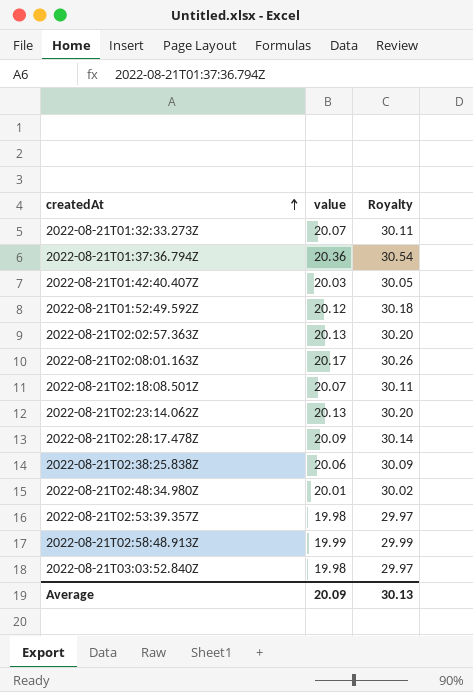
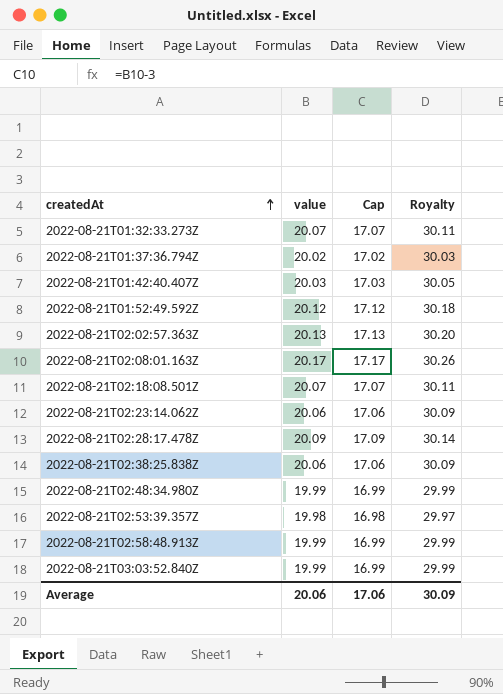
column Cap | formula: none -> [value] - 3
2022-08-21T01:37:36.794Z | value: 20.36 -> 20.02
2022-08-21T01:37:36.794Z | Royalty: 30.54 -> 30.03
2022-08-21T02:23:14.062Z | value: 20.13 -> 20.06
2022-08-21T02:23:14.062Z | Royalty: 30.20 -> 30.09
2022-08-21T02:48:34.980Z | value: 20.01 -> 19.99
2022-08-21T02:48:34.980Z | Royalty: 30.02 -> 29.99
2022-08-21T03:03:52.840Z | value: 19.98 -> 19.99
2022-08-21T03:03:52.840Z | Royalty: 29.97 -> 29.99
Average | value: 20.09 -> 20.06
Average | Royalty: 30.13 -> 30.09

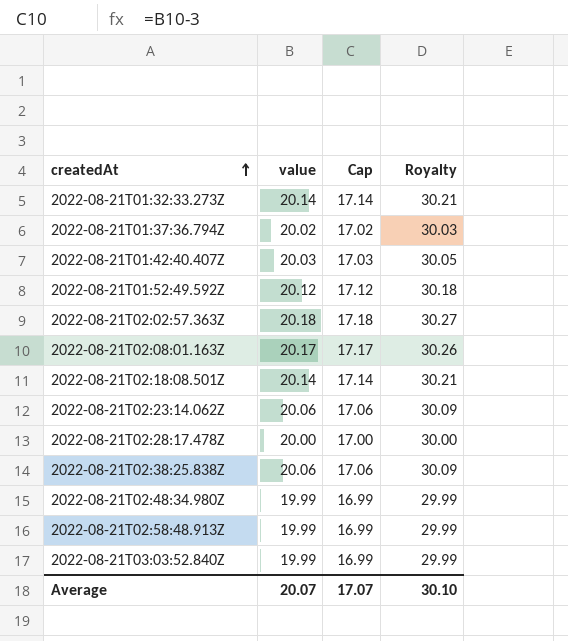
row 2022-08-21T02:53:39.357Z: 19.98 | 16.98 | 29.97 -> none
2022-08-21T01:32:33.273Z | value: 20.07 -> 20.14
2022-08-21T01:32:33.273Z | Cap: 17.07 -> 17.14
2022-08-21T01:32:33.273Z | Royalty: 30.11 -> 30.21
2022-08-21T02:02:57.363Z | value: 20.13 -> 20.18
2022-08-21T02:02:57.363Z | Cap: 17.13 -> 17.18
2022-08-21T02:02:57.363Z | Royalty: 30.20 -> 30.27
2022-08-21T02:18:08.501Z | value: 20.07 -> 20.14
2022-08-21T02:18:08.501Z | Cap: 17.07 -> 17.14
2022-08-21T02:18:08.501Z | Royalty: 30.11 -> 30.21
2022-08-21T02:28:17.478Z | value: 20.09 -> 20.00
2022-08-21T02:28:17.478Z | Cap: 17.09 -> 17.00
2022-08-21T02:28:17.478Z | Royalty: 30.14 -> 30.00
Average | value: 20.06 -> 20.07
Average | Cap: 17.06 -> 17.07
Average | Royalty: 30.09 -> 30.10

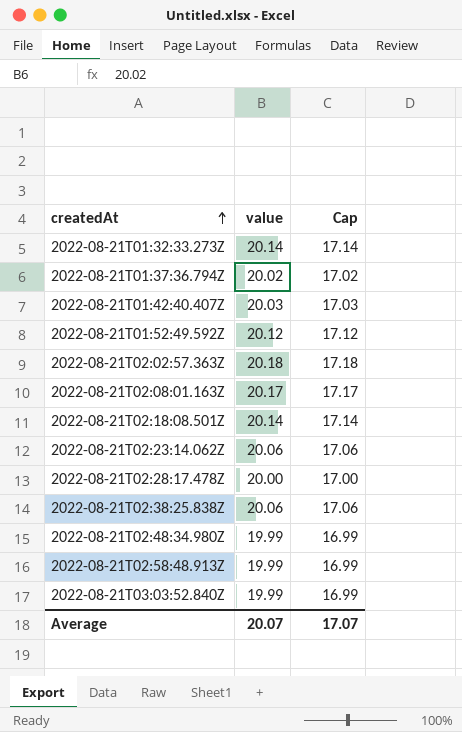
column Royalty | formula: [value] * 1.5 -> none

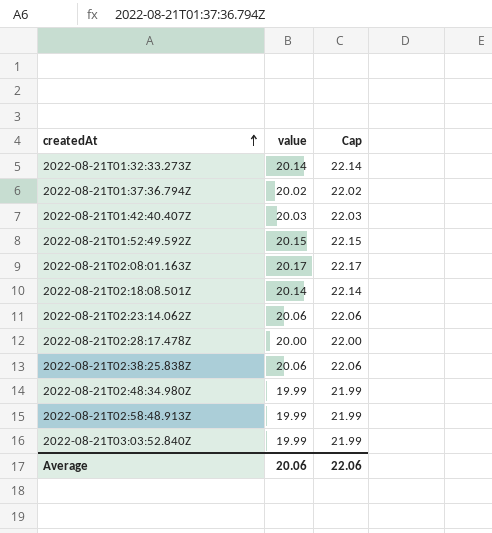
column Cap | formula: [value] - 3 -> [value] + 2
row 2022-08-21T02:02:57.363Z: 20.18 | 17.18 -> none
2022-08-21T01:52:49.592Z | value: 20.12 -> 20.15
Average | value: 20.07 -> 20.06
Average | Cap: 17.07 -> 22.06

